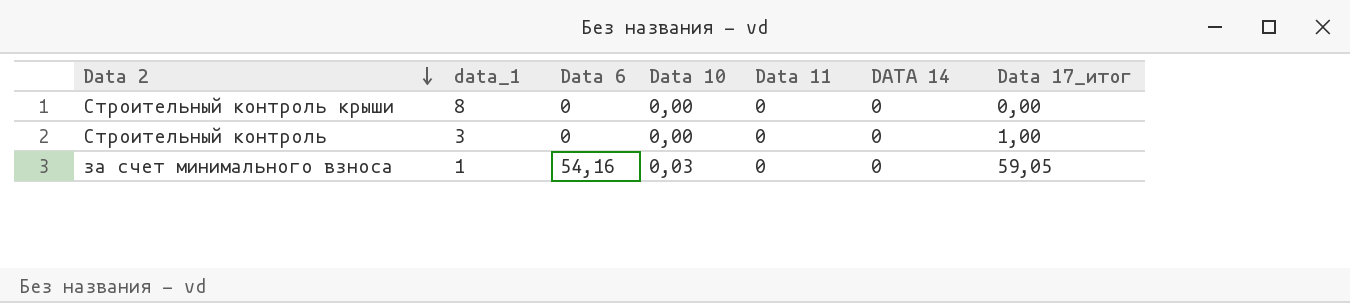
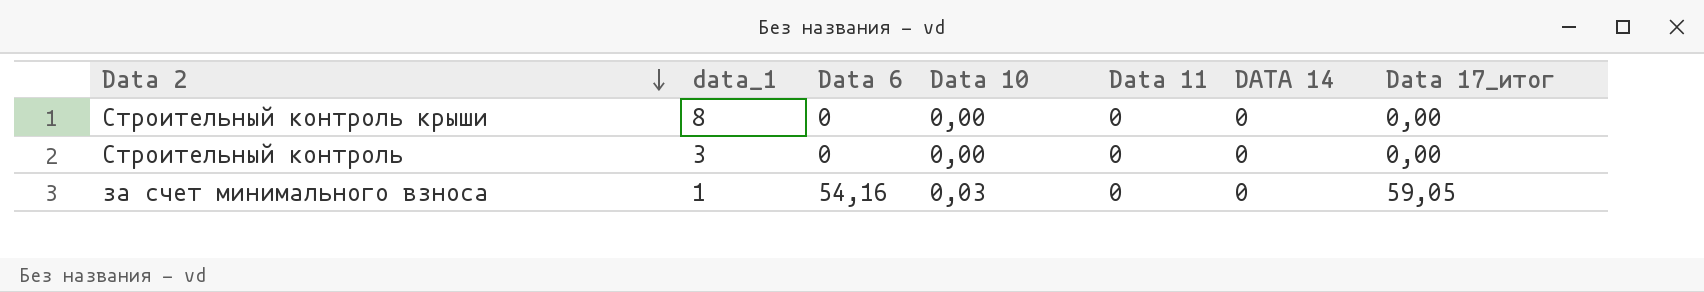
Строительный контроль | Data 17_итог: 1,00 -> 0,00

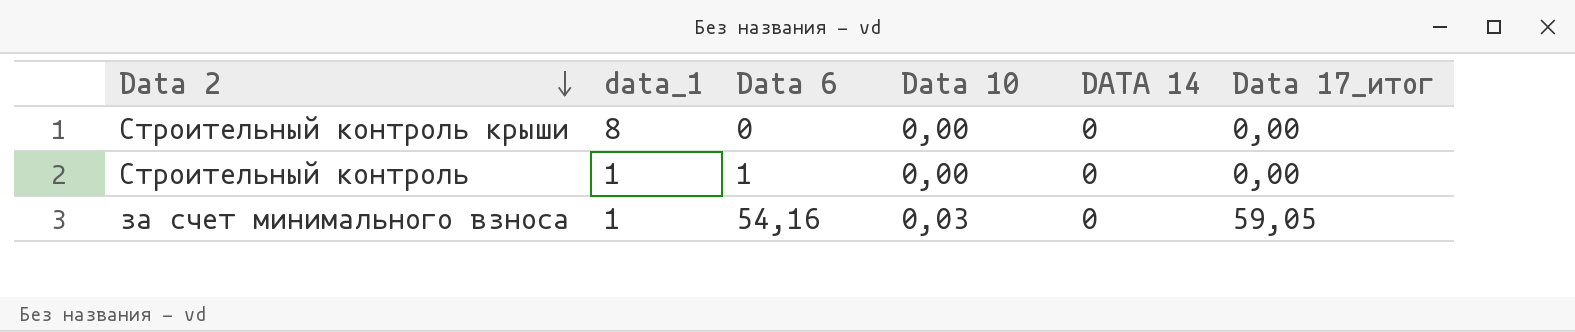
column Data 11 | position: 5 -> none
Строительный контроль | data_1: 3 -> 1
Строительный контроль | Data 6: 0 -> 1

